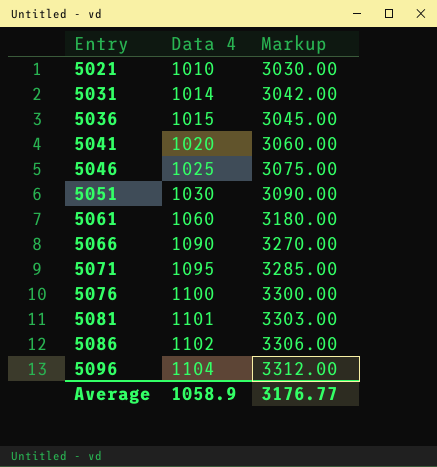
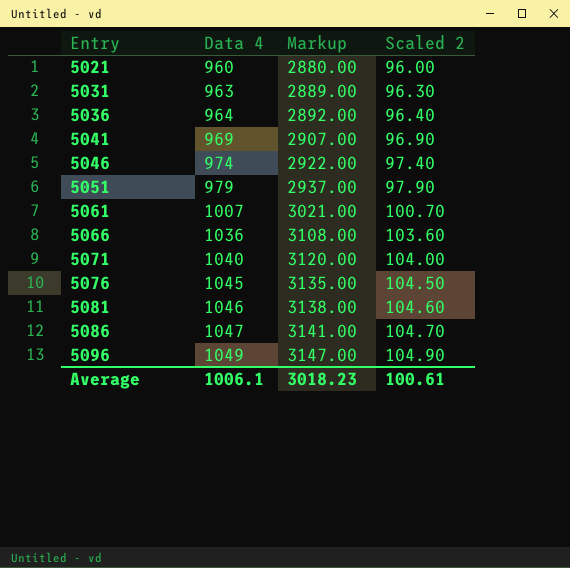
column Scaled 2 | formula: none -> [Data 4] * 0.1
5021 | Data 4: 1010 -> 960
5021 | Markup: 3030.00 -> 2880.00
5031 | Data 4: 1014 -> 963
5031 | Markup: 3042.00 -> 2889.00
5036 | Data 4: 1015 -> 964
5036 | Markup: 3045.00 -> 2892.00
5041 | Data 4: 1020 -> 969
5041 | Markup: 3060.00 -> 2907.00
5046 | Data 4: 1025 -> 974
5046 | Markup: 3075.00 -> 2922.00
5051 | Data 4: 1030 -> 979
5051 | Markup: 3090.00 -> 2937.00
5061 | Data 4: 1060 -> 1007
5061 | Markup: 3180.00 -> 3021.00
5066 | Data 4: 1090 -> 1036
5066 | Markup: 3270.00 -> 3108.00
5071 | Data 4: 1095 -> 1040
5071 | Markup: 3285.00 -> 3120.00
5076 | Data 4: 1100 -> 1045
5076 | Markup: 3300.00 -> 3135.00
5081 | Data 4: 1101 -> 1046
5081 | Markup: 3303.00 -> 3138.00
5086 | Data 4: 1102 -> 1047
5086 | Markup: 3306.00 -> 3141.00
5096 | Data 4: 1104 -> 1049
5096 | Markup: 3312.00 -> 3147.00
Average | Data 4: 1058.9 -> 1006.1
Average | Markup: 3176.77 -> 3018.23

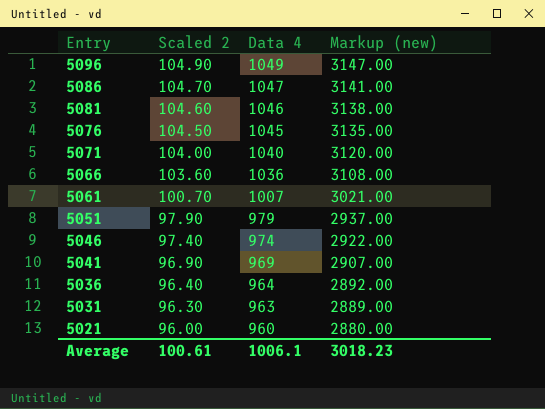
row order: Entry ascending -> Entry descending
column Scaled 2 | position: 4 -> 2
column name: Markup -> Markup (new)

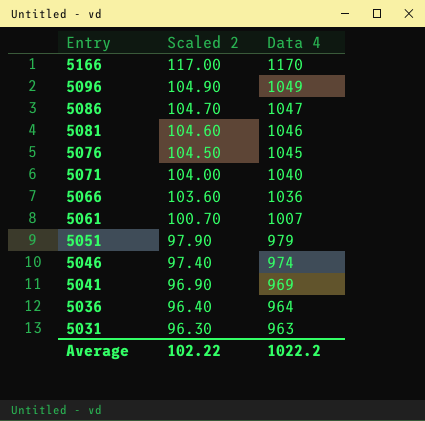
column Markup (new) | formula: [Data 4] * 3 -> none
row 5021: 96.00 | 960 | 2880.00 -> none
row 5166: none -> 117.00 | 1170
Average | Scaled 2: 100.61 -> 102.22
Average | Data 4: 1006.1 -> 1022.2

